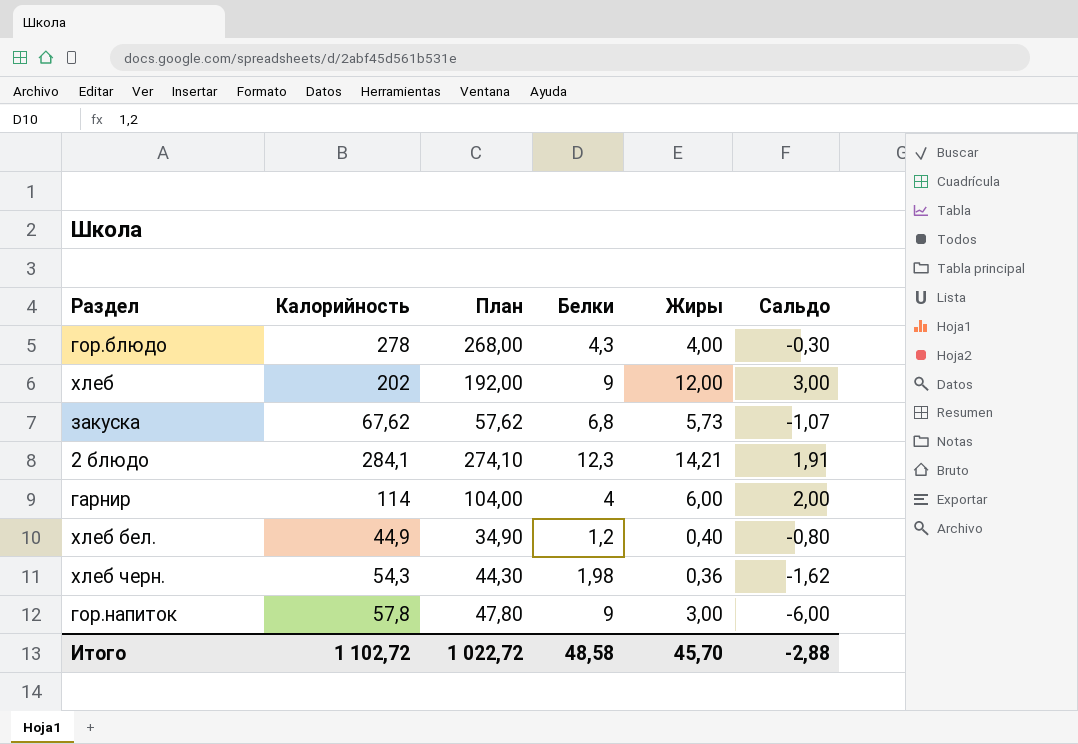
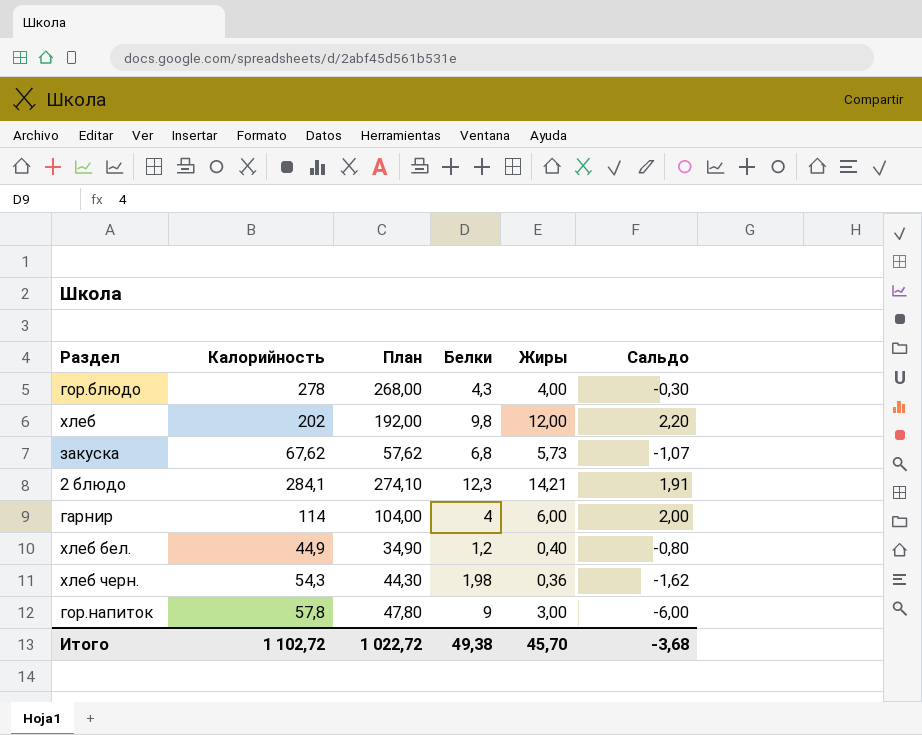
хлеб | Белки: 9 -> 9,8
хлеб | Сальдо: 3,00 -> 2,20
Итого | Белки: 48,58 -> 49,38
Итого | Сальдо: -2,88 -> -3,68

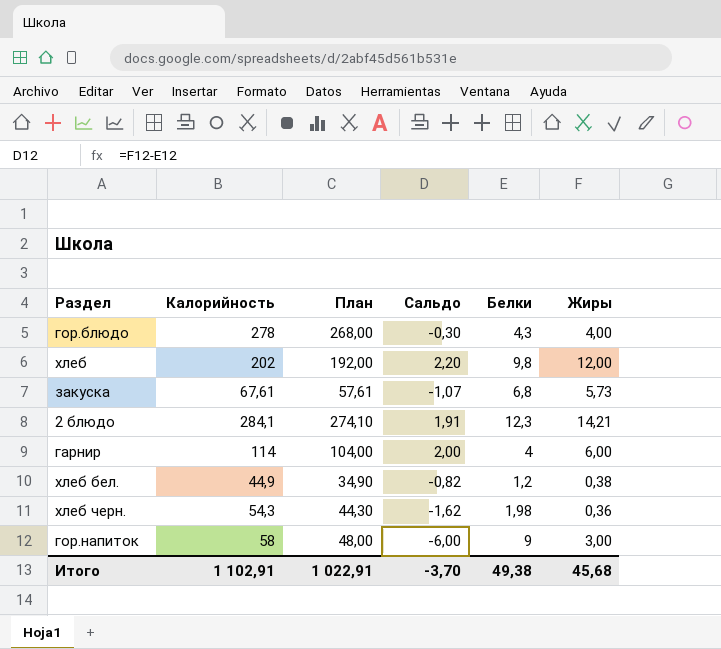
column Сальдо | position: 6 -> 4
закуска | Калорийность: 67,62 -> 67,61
закуска | План: 57,62 -> 57,61
хлеб бел. | Сальдо: -0,80 -> -0,82
хлеб бел. | Жиры: 0,40 -> 0,38
гор.напиток | Калорийность: 57,8 -> 58
гор.напиток | План: 47,80 -> 48,00
Итого | Калорийность: 1 102,72 -> 1 102,91
Итого | План: 1 022,72 -> 1 022,91
Итого | Сальдо: -3,68 -> -3,70
Итого | Жиры: 45,70 -> 45,68

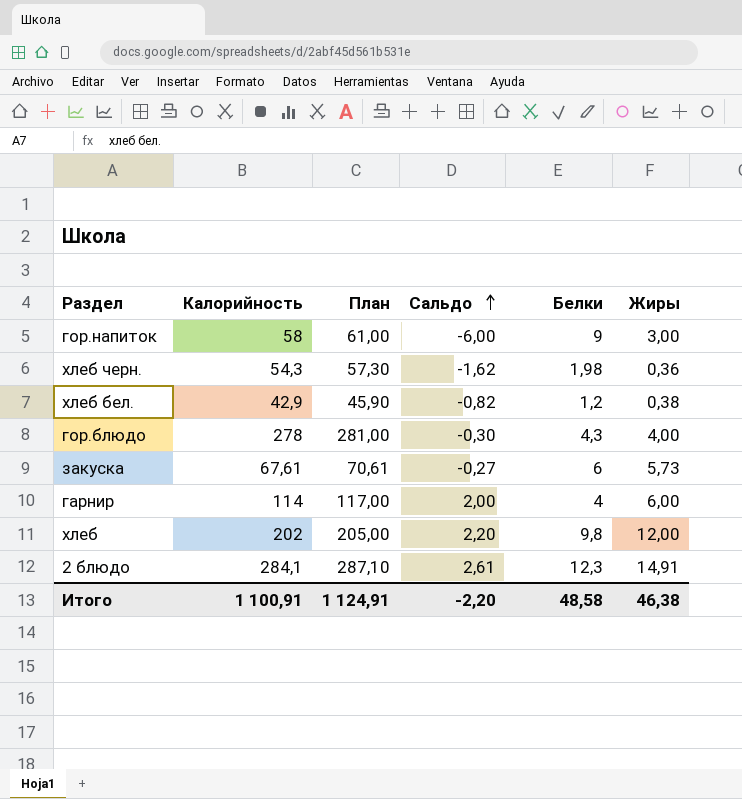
row order: none -> Сальдо ascending
column План | formula: [Калорийность] - 10 -> [Калорийность] + 3
хлеб бел. | Калорийность: 44,9 -> 42,9
закуска | Сальдо: -1,07 -> -0,27
закуска | Белки: 6,8 -> 6
2 блюдо | Сальдо: 1,91 -> 2,61
2 блюдо | Жиры: 14,21 -> 14,91
Итого | Калорийность: 1 102,91 -> 1 100,91
Итого | План: 1 022,91 -> 1 124,91
Итого | Сальдо: -3,70 -> -2,20
Итого | Белки: 49,38 -> 48,58
Итого | Жиры: 45,68 -> 46,38

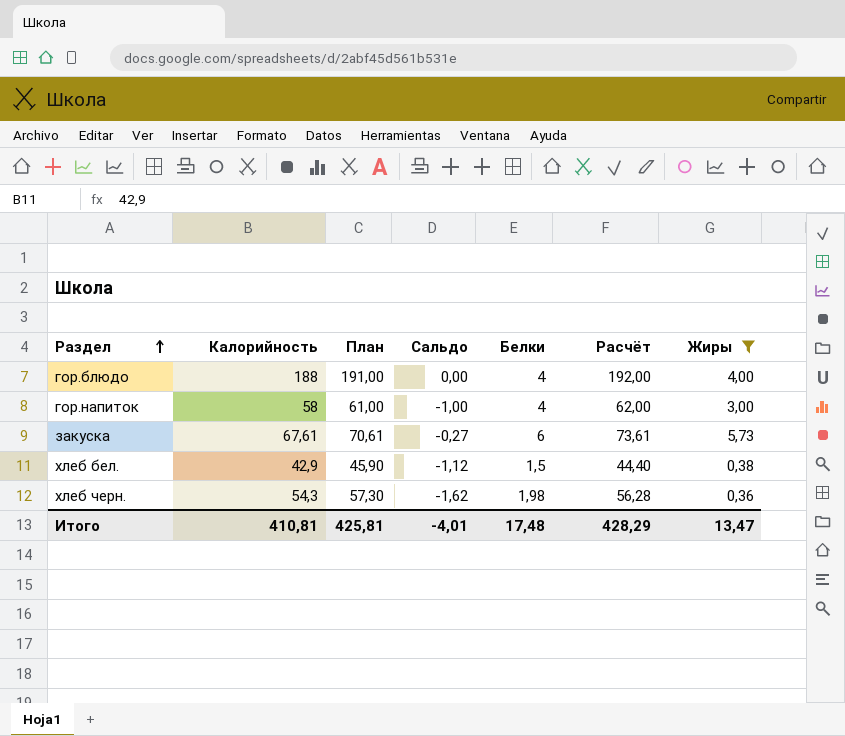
filter: none -> Жиры <= 5,73
row order: Сальдо ascending -> Раздел ascending
column Расчёт | formula: none -> [Калорийность] + [Белки]
гор.блюдо | Калорийность: 278 -> 188
гор.блюдо | План: 281,00 -> 191,00
гор.блюдо | Сальдо: -0,30 -> 0,00
гор.блюдо | Белки: 4,3 -> 4
гор.напиток | Сальдо: -6,00 -> -1,00
гор.напиток | Белки: 9 -> 4
хлеб бел. | Сальдо: -0,82 -> -1,12
хлеб бел. | Белки: 1,2 -> 1,5
Итого | Калорийность: 1 100,91 -> 410,81
Итого | План: 1 124,91 -> 425,81
Итого | Сальдо: -2,20 -> -4,01
Итого | Белки: 48,58 -> 17,48
Итого | Жиры: 46,38 -> 13,47

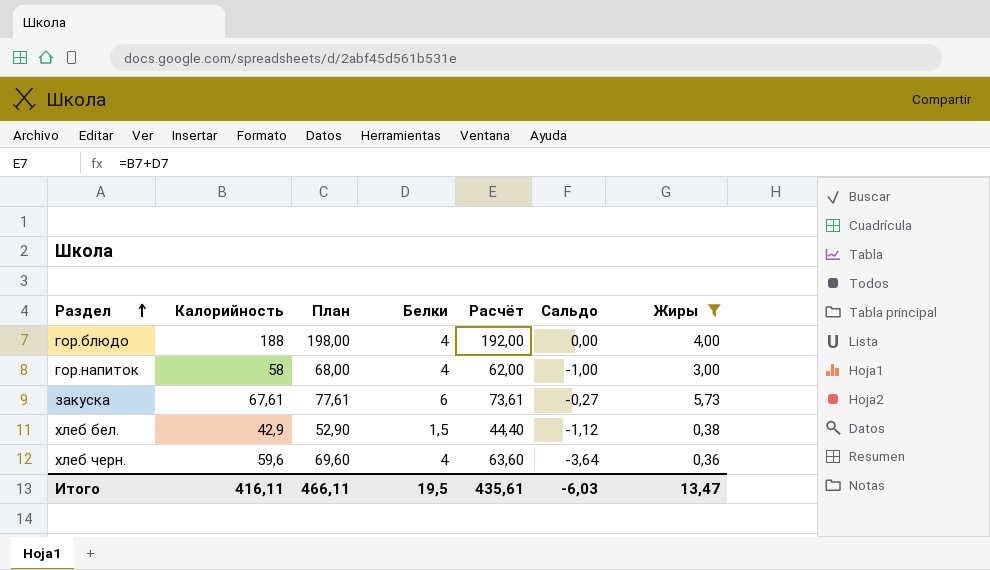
column План | formula: [Калорийность] + 3 -> [Калорийность] + 10
column Сальдо | position: 4 -> 6
хлеб черн. | Калорийность: 54,3 -> 59,6
хлеб черн. | Белки: 1,98 -> 4
хлеб черн. | Расчёт: 56,28 -> 63,60
хлеб черн. | Сальдо: -1,62 -> -3,64
Итого | Калорийность: 410,81 -> 416,11
Итого | План: 425,81 -> 466,11
Итого | Белки: 17,48 -> 19,5
Итого | Расчёт: 428,29 -> 435,61
Итого | Сальдо: -4,01 -> -6,03

